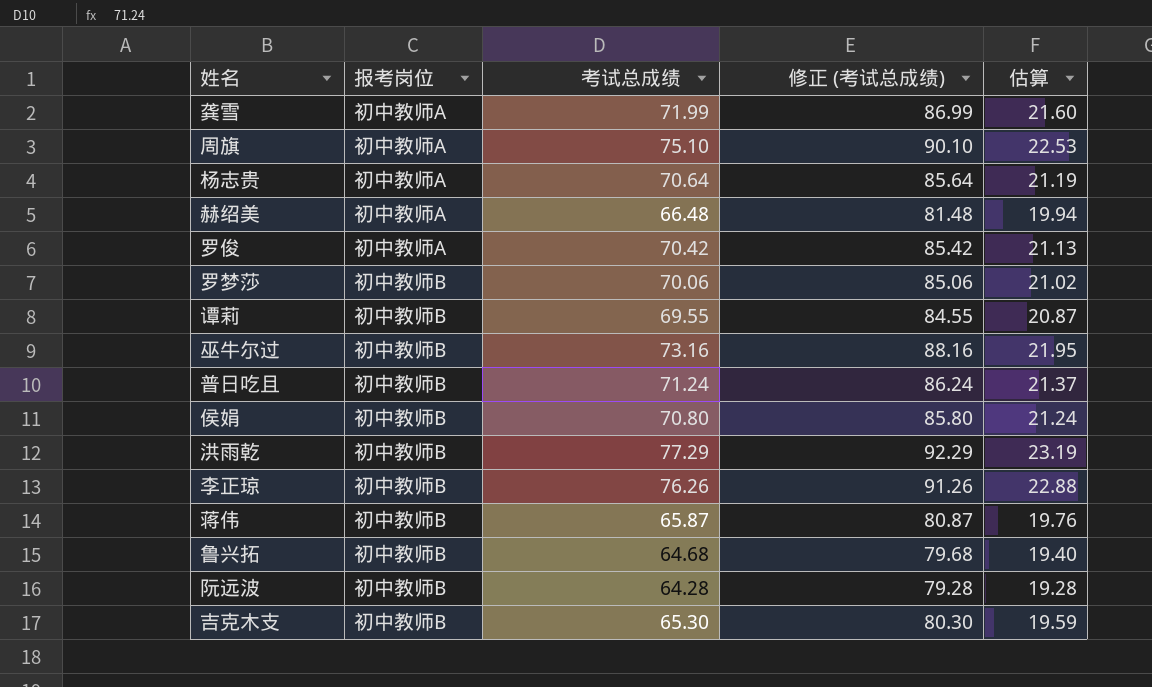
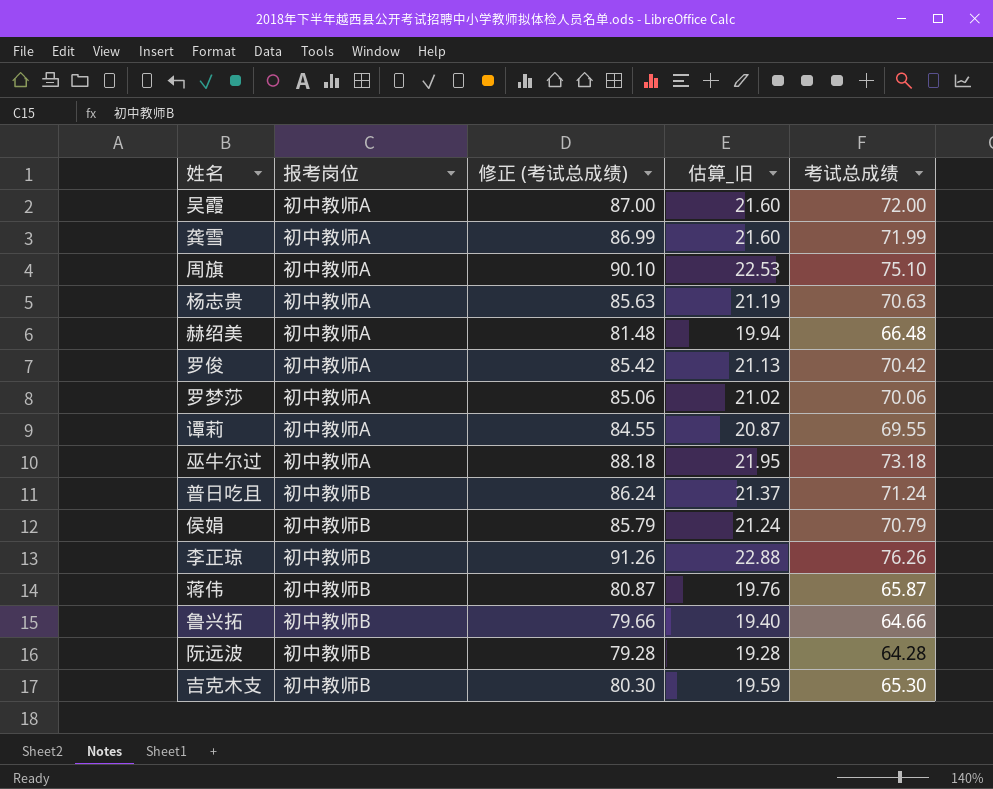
column name: 估算 -> 估算_旧
column 考试总成绩 | position: 3 -> 5
row 洪雨乾: 初中教师B | 77.29 | 92.29 | 23.19 -> none
row 吴霞: none -> 初中教师A | 87.00 | 21.60 | 72.00
杨志贵 | 修正 (考试总成绩): 85.64 -> 85.63
杨志贵 | 考试总成绩: 70.64 -> 70.63
罗梦莎 | 报考岗位: 初中教师B -> 初中教师A
谭莉 | 报考岗位: 初中教师B -> 初中教师A
巫牛尔过 | 报考岗位: 初中教师B -> 初中教师A
巫牛尔过 | 修正 (考试总成绩): 88.16 -> 88.18
巫牛尔过 | 考试总成绩: 73.16 -> 73.18
侯娟 | 修正 (考试总成绩): 85.80 -> 85.79
侯娟 | 考试总成绩: 70.80 -> 70.79
鲁兴拓 | 修正 (考试总成绩): 79.68 -> 79.66
鲁兴拓 | 考试总成绩: 64.68 -> 64.66

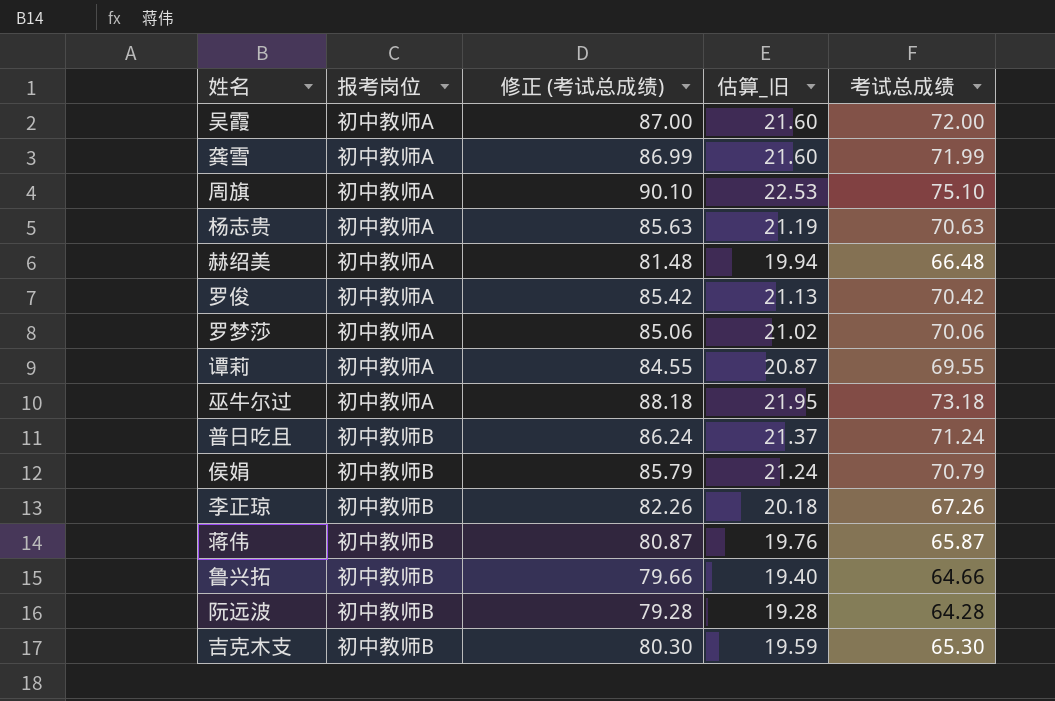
李正琼 | 修正 (考试总成绩): 91.26 -> 82.26
李正琼 | 估算_旧: 22.88 -> 20.18
李正琼 | 考试总成绩: 76.26 -> 67.26

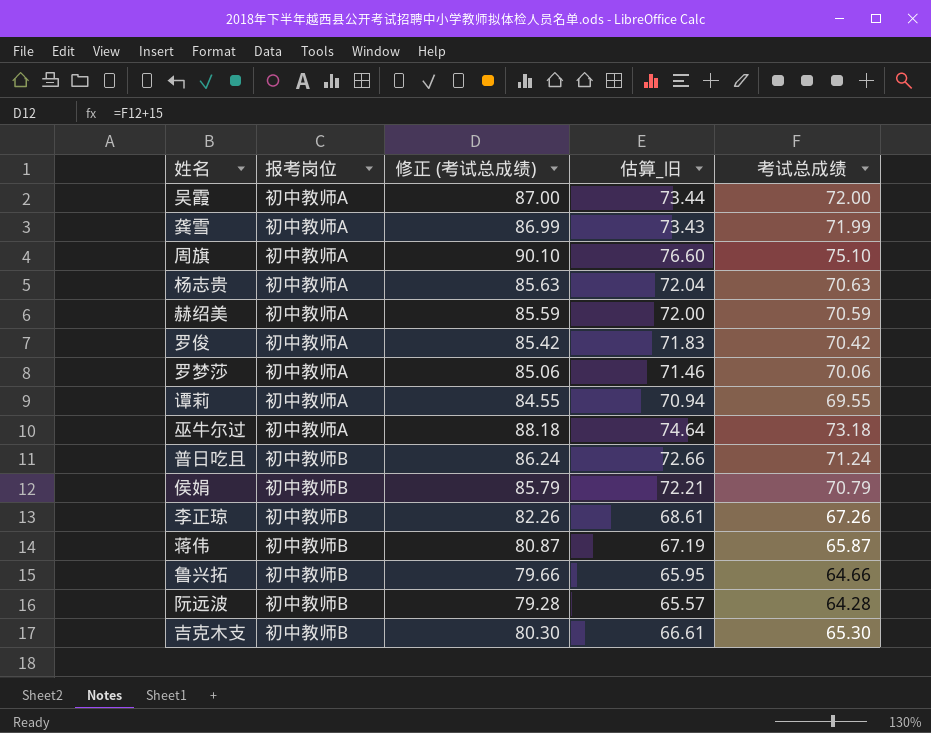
column 估算_旧 | formula: [考试总成绩] * 0.3 -> [考试总成绩] * 1.02
赫绍美 | 修正 (考试总成绩): 81.48 -> 85.59
赫绍美 | 考试总成绩: 66.48 -> 70.59

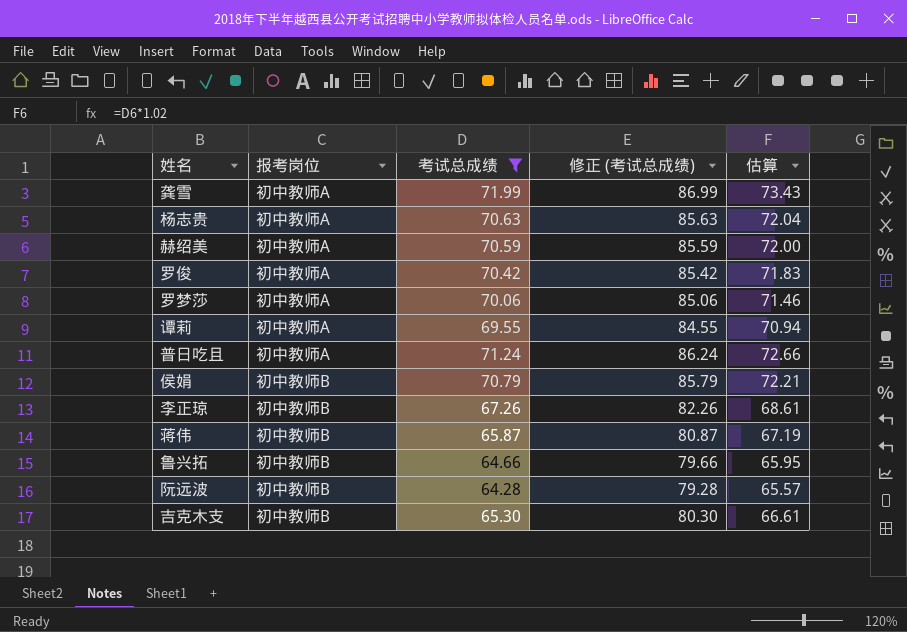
filter: none -> 考试总成绩 <= 71.99
column 考试总成绩 | position: 5 -> 3
column name: 估算_旧 -> 估算
普日吃且 | 报考岗位: 初中教师B -> 初中教师A

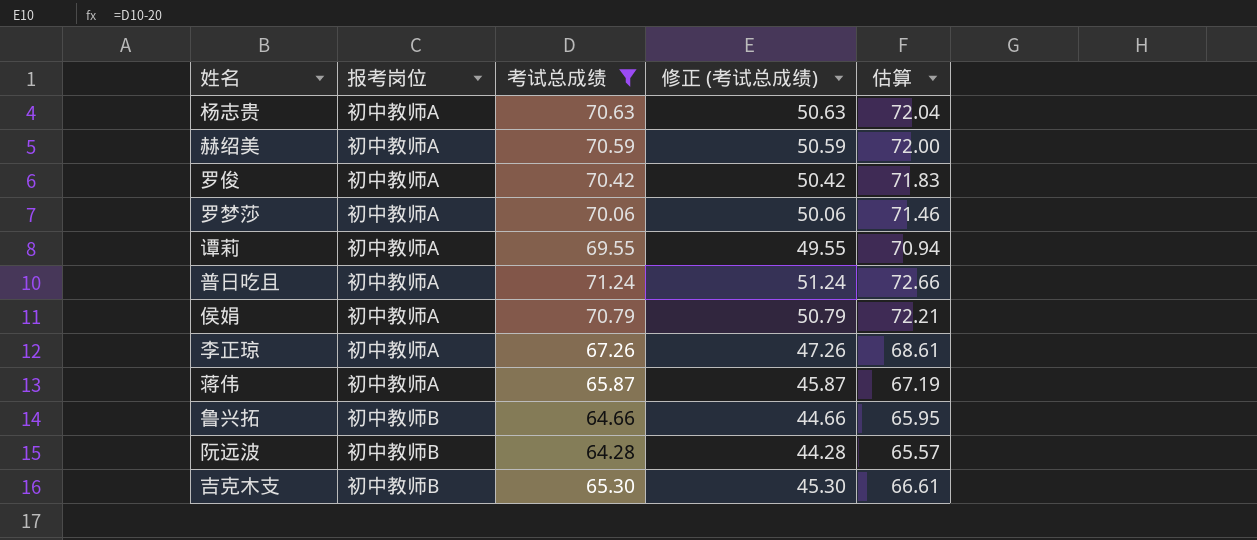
column 修正 (考试总成绩) | formula: [考试总成绩] + 15 -> [考试总成绩] - 20
row 龚雪: 初中教师A | 71.99 | 86.99 | 73.43 -> none
侯娟 | 报考岗位: 初中教师B -> 初中教师A
李正琼 | 报考岗位: 初中教师B -> 初中教师A
蒋伟 | 报考岗位: 初中教师B -> 初中教师A

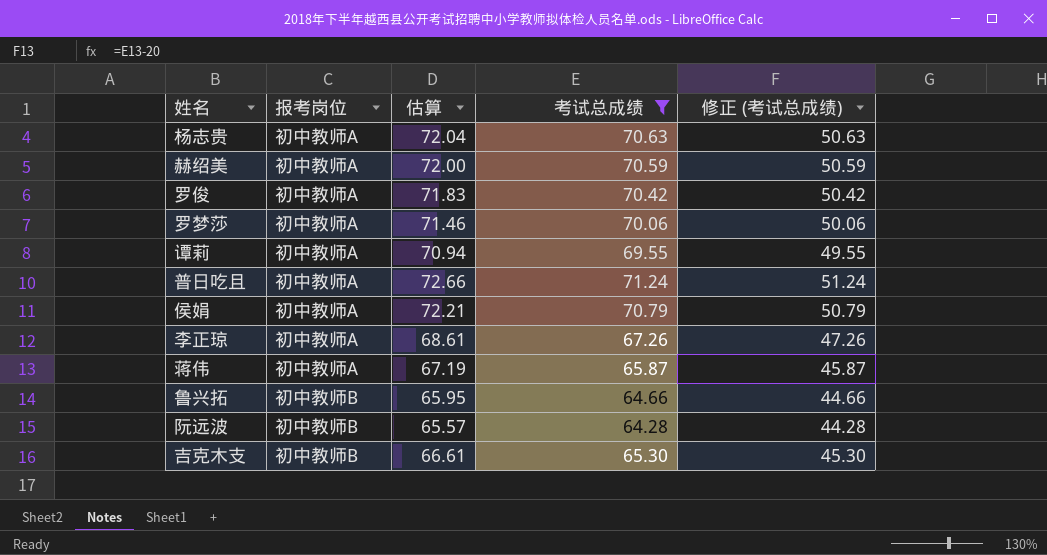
column 估算 | position: 5 -> 3

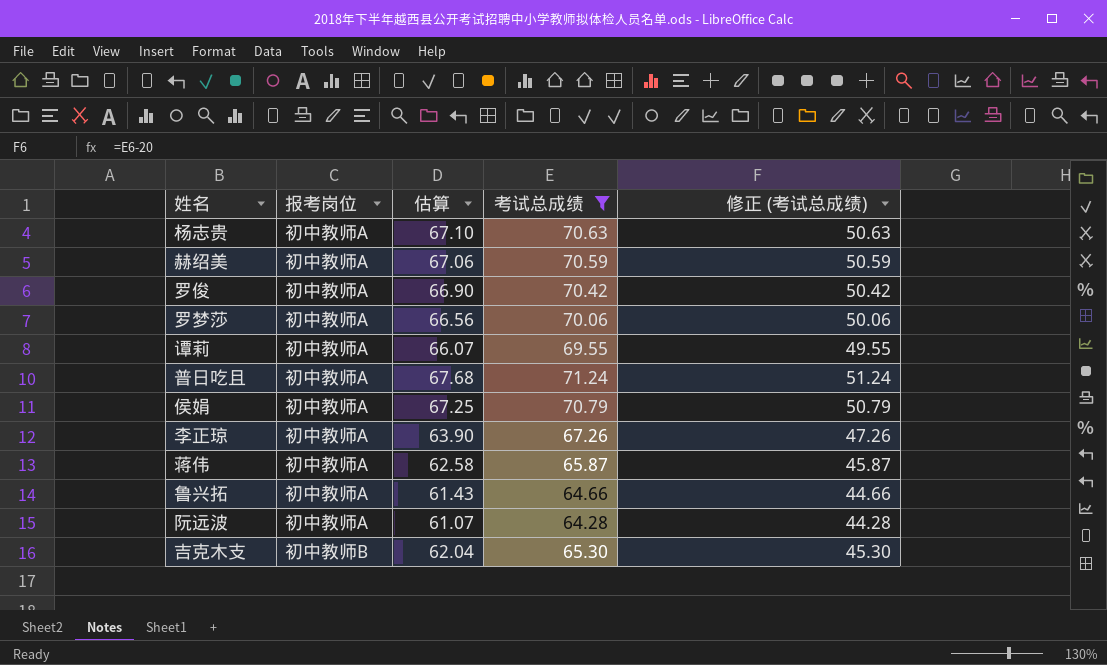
column 估算 | formula: [考试总成绩] * 1.02 -> [考试总成绩] * 0.95
鲁兴拓 | 报考岗位: 初中教师B -> 初中教师A
阮远波 | 报考岗位: 初中教师B -> 初中教师A

